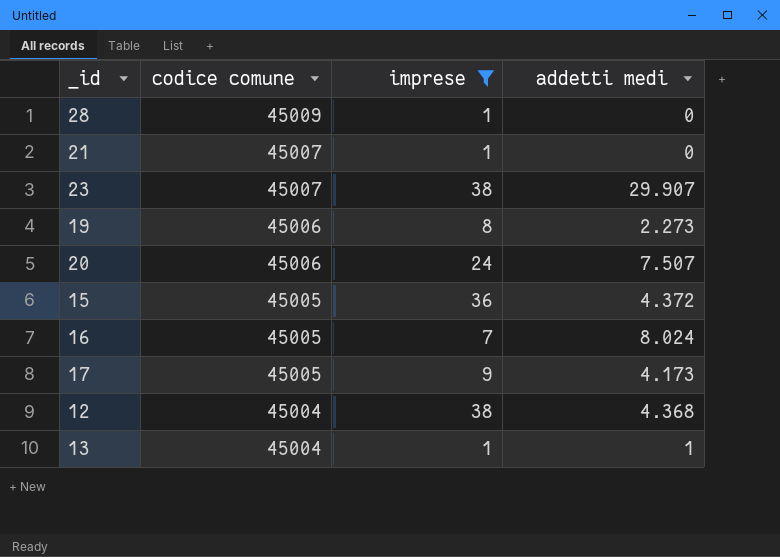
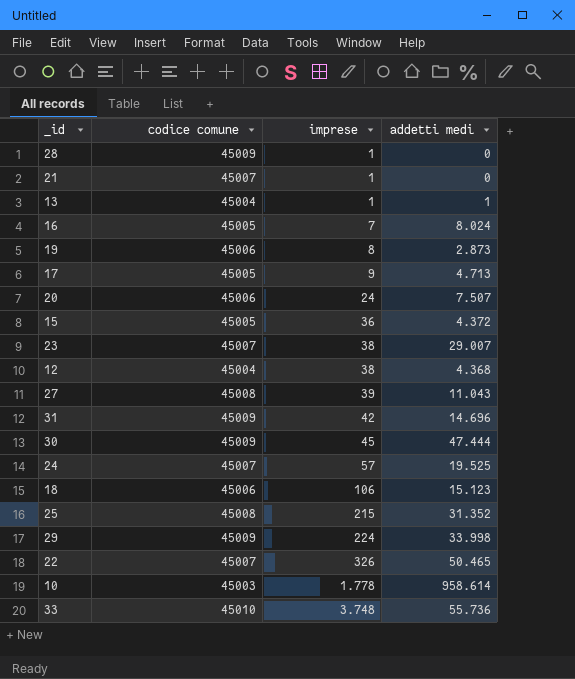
filter: imprese <= 38 -> none
row order: codice comune descending -> imprese ascending
19 | addetti medi: 2.273 -> 2.873
17 | addetti medi: 4.173 -> 4.713
23 | addetti medi: 29.907 -> 29.007

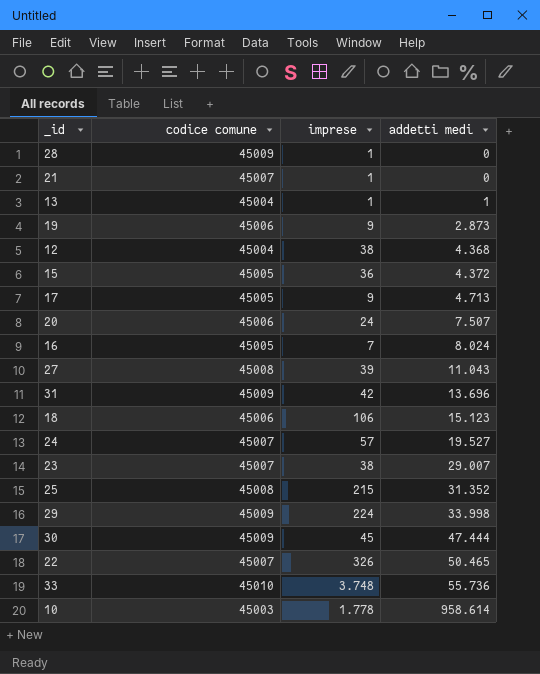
row order: imprese ascending -> addetti medi ascending
19 | imprese: 8 -> 9
31 | addetti medi: 14.696 -> 13.696
24 | addetti medi: 19.525 -> 19.527

